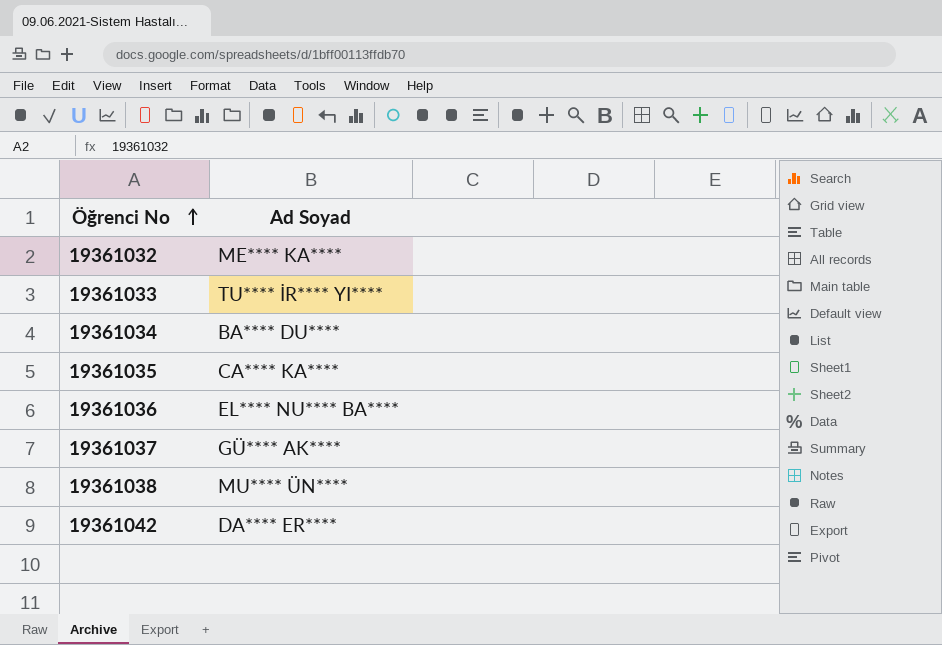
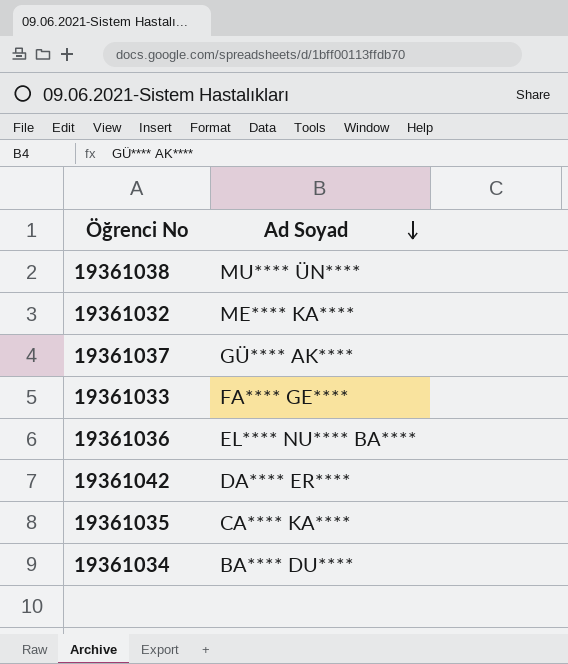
row order: Öğrenci No ascending -> Ad Soyad descending
19361033 | Ad Soyad: TU**** İR**** YI**** -> FA**** GE****

